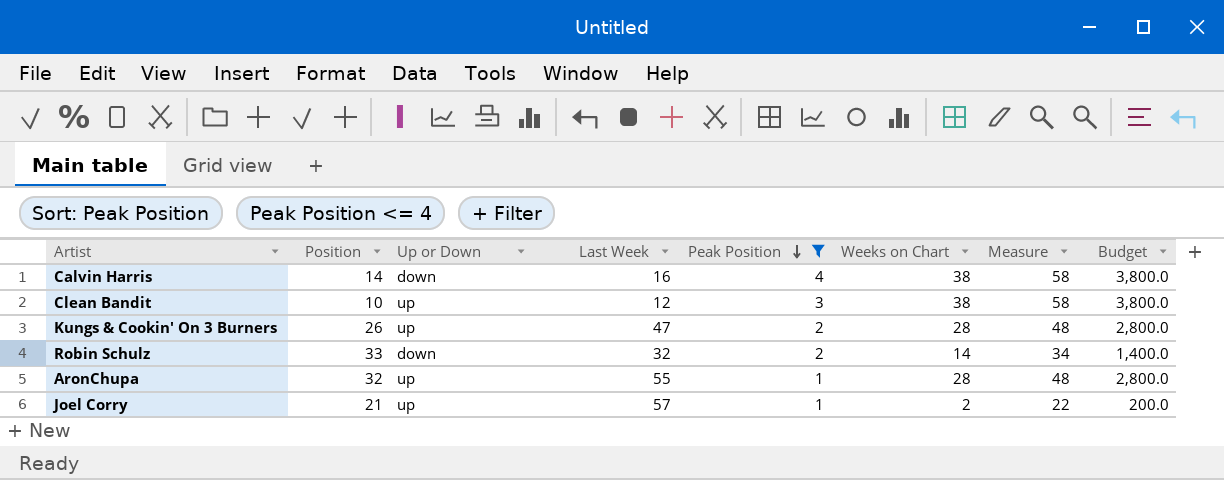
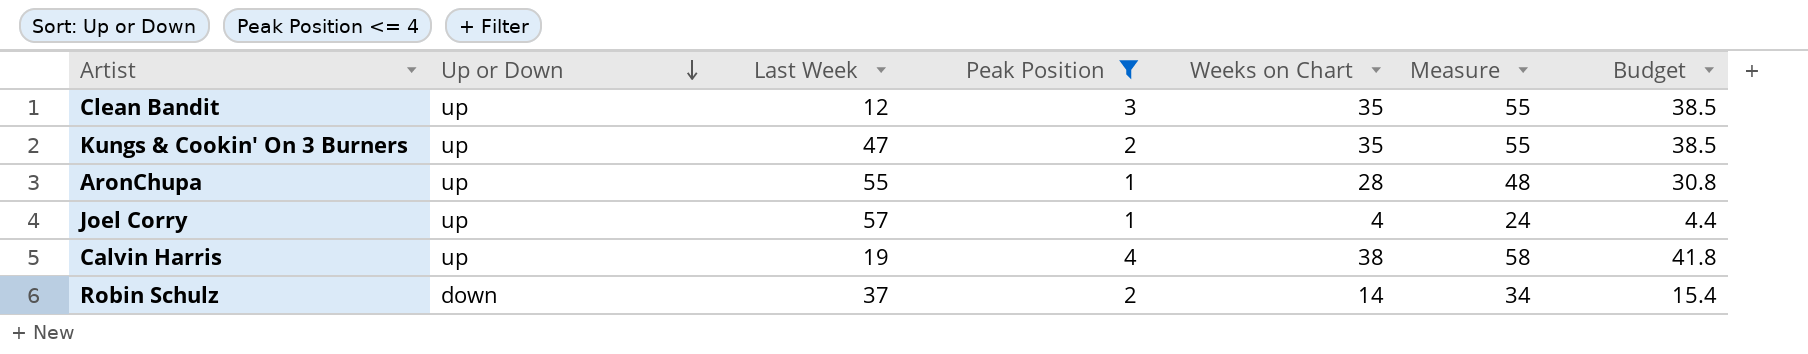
row order: Peak Position descending -> Up or Down descending
column Position | position: 2 -> none
column Budget | formula: [Weeks on Chart] * 100 -> [Weeks on Chart] * 1.1
Clean Bandit | Weeks on Chart: 38 -> 35
Clean Bandit | Measure: 58 -> 55
Kungs & Cookin' On 3 Burners | Weeks on Chart: 28 -> 35
Kungs & Cookin' On 3 Burners | Measure: 48 -> 55
Joel Corry | Weeks on Chart: 2 -> 4
Joel Corry | Measure: 22 -> 24
Calvin Harris | Up or Down: down -> up
Calvin Harris | Last Week: 16 -> 19
Robin Schulz | Last Week: 32 -> 37

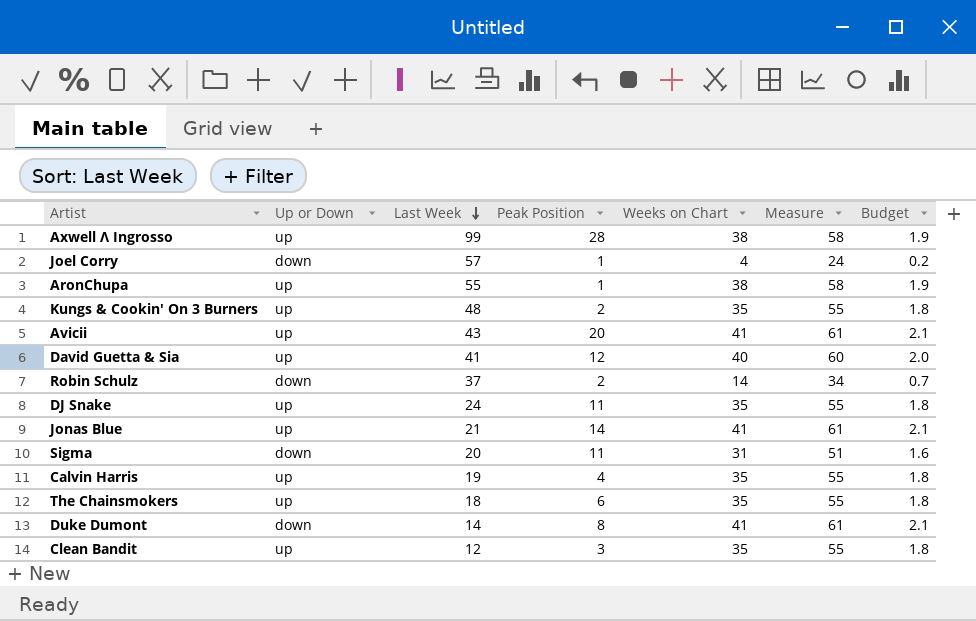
filter: Peak Position <= 4 -> none
row order: Up or Down descending -> Last Week descending
column Budget | formula: [Weeks on Chart] * 1.1 -> [Weeks on Chart] * 0.05
Joel Corry | Up or Down: up -> down
AronChupa | Weeks on Chart: 28 -> 38
AronChupa | Measure: 48 -> 58
Kungs & Cookin' On 3 Burners | Last Week: 47 -> 48
Calvin Harris | Weeks on Chart: 38 -> 35
Calvin Harris | Measure: 58 -> 55

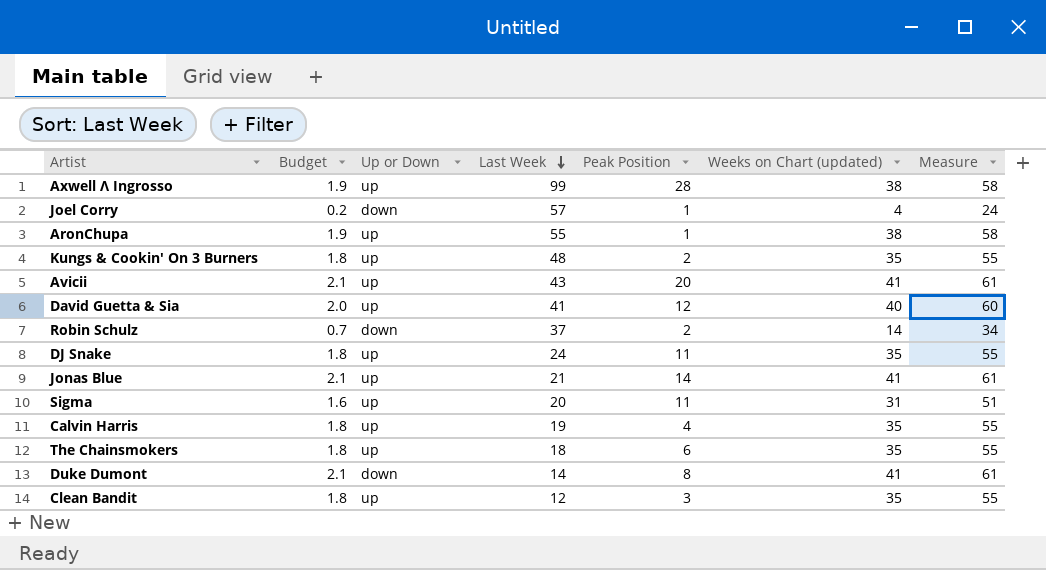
column Budget | position: 7 -> 2
column name: Weeks on Chart -> Weeks on Chart (updated)
Sigma | Up or Down: down -> up

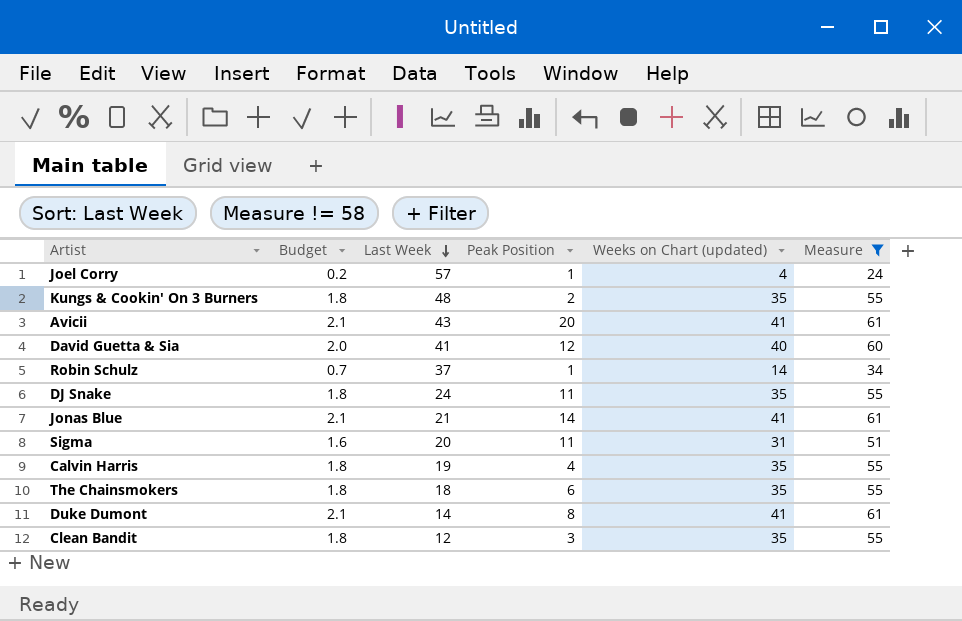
filter: none -> Measure != 58
column Up or Down | position: 3 -> none
Robin Schulz | Peak Position: 2 -> 1

